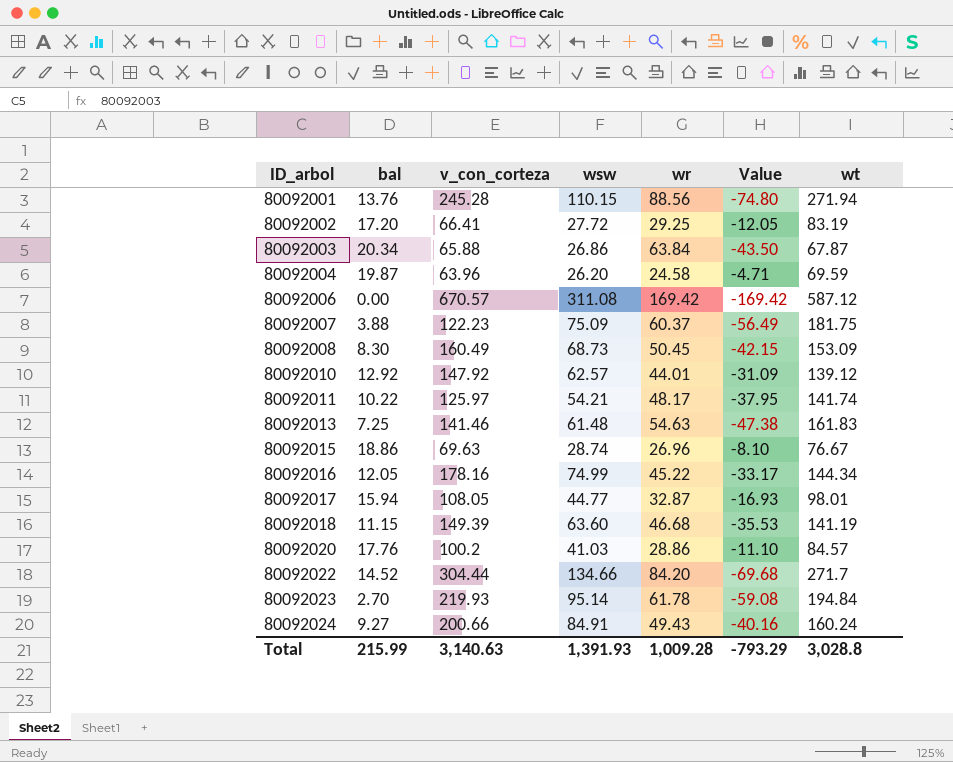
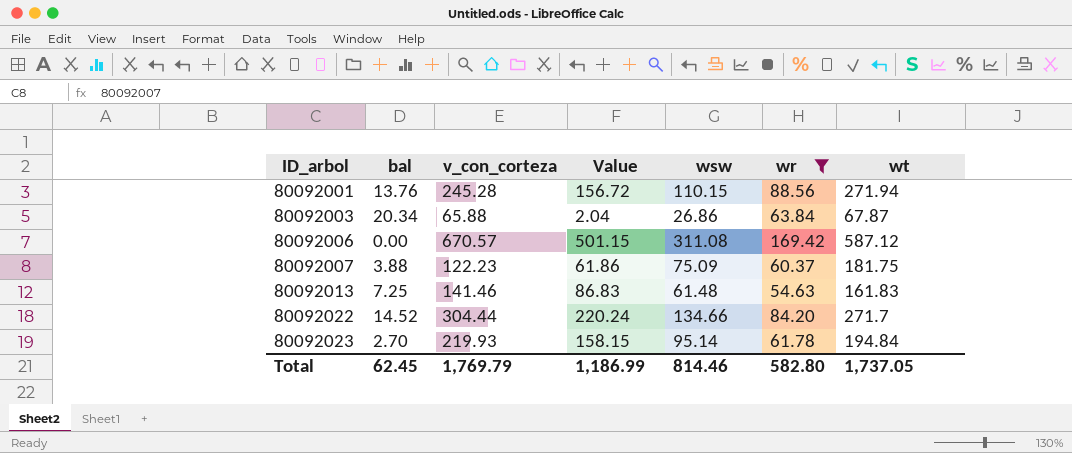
filter: none -> wr >= 54.63
column Value | formula: [bal] - [wr] -> [v_con_corteza] - [wr]
column Value | position: 6 -> 4
Total | bal: 215.99 -> 62.45
Total | v_con_corteza: 3,140.63 -> 1,769.79
Total | Value: -793.29 -> 1,186.99
Total | wsw: 1,391.93 -> 814.46
Total | wr: 1,009.28 -> 582.80
Total | wt: 3,028.8 -> 1,737.05

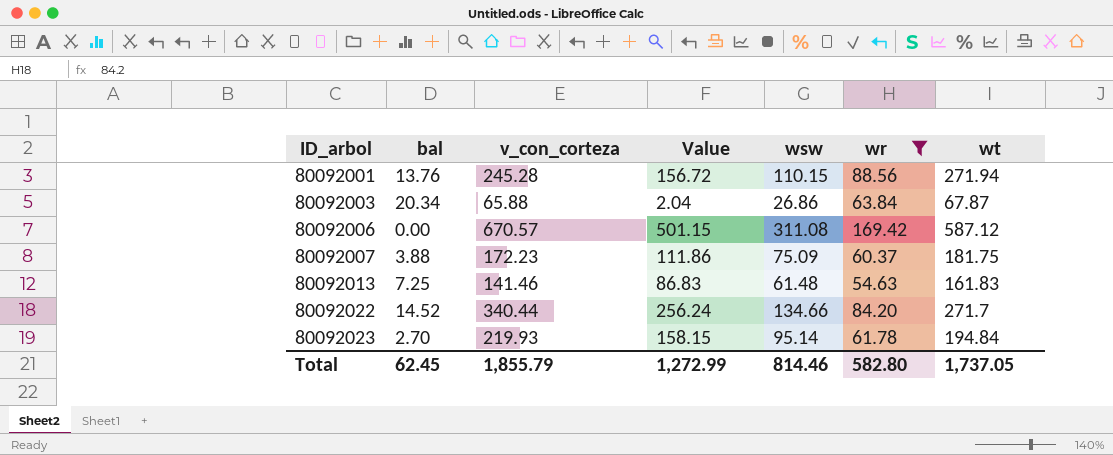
80092007 | v_con_corteza: 122.23 -> 172.23
80092007 | Value: 61.86 -> 111.86
80092022 | v_con_corteza: 304.44 -> 340.44
80092022 | Value: 220.24 -> 256.24
Total | v_con_corteza: 1,769.79 -> 1,855.79
Total | Value: 1,186.99 -> 1,272.99

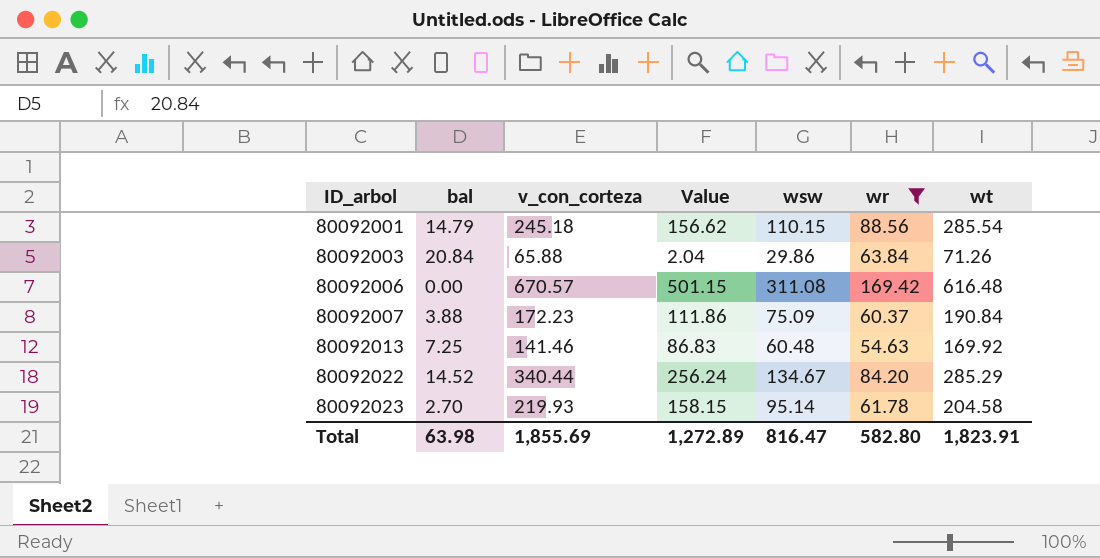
80092001 | bal: 13.76 -> 14.79
80092001 | v_con_corteza: 245.28 -> 245.18
80092001 | Value: 156.72 -> 156.62
80092001 | wt: 271.94 -> 285.54
80092003 | bal: 20.34 -> 20.84
80092003 | wsw: 26.86 -> 29.86
80092003 | wt: 67.87 -> 71.26
80092006 | wt: 587.12 -> 616.48
80092007 | wt: 181.75 -> 190.84
80092013 | wsw: 61.48 -> 60.48
80092013 | wt: 161.83 -> 169.92
80092022 | wsw: 134.66 -> 134.67
80092022 | wt: 271.7 -> 285.29
80092023 | wt: 194.84 -> 204.58
Total | bal: 62.45 -> 63.98
Total | v_con_corteza: 1,855.79 -> 1,855.69
Total | Value: 1,272.99 -> 1,272.89
Total | wsw: 814.46 -> 816.47
Total | wt: 1,737.05 -> 1,823.91

